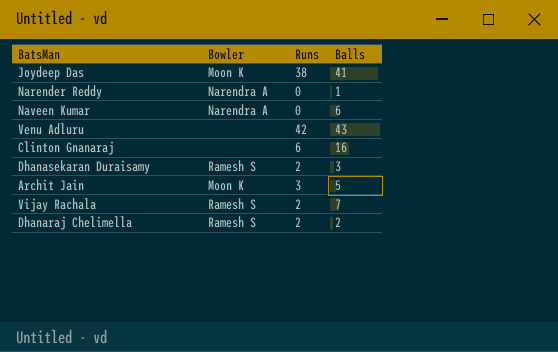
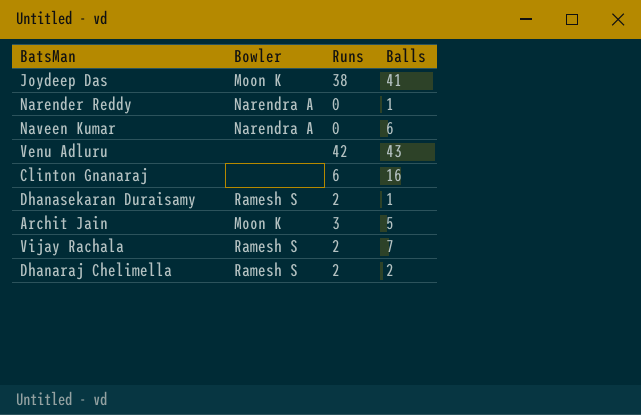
Dhanasekaran Duraisamy | Balls: 3 -> 1

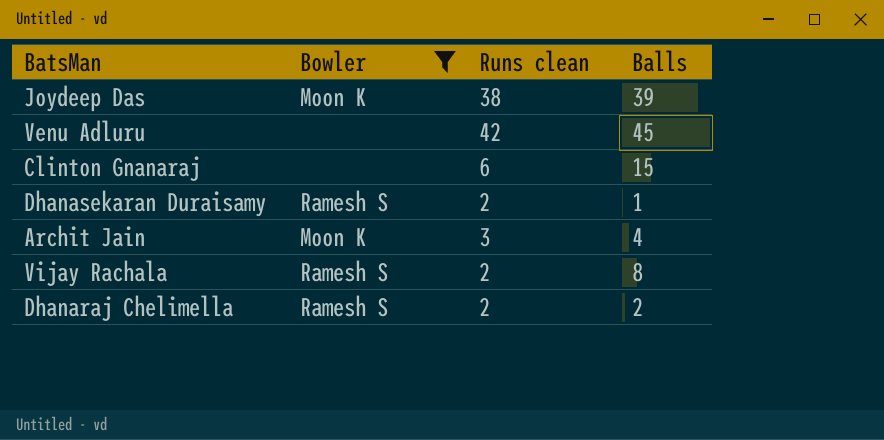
filter: none -> Bowler != Narendra A
column name: Runs -> Runs clean
Joydeep Das | Balls: 41 -> 39
Venu Adluru | Balls: 43 -> 45
Clinton Gnanaraj | Balls: 16 -> 15
Archit Jain | Balls: 5 -> 4
Vijay Rachala | Balls: 7 -> 8

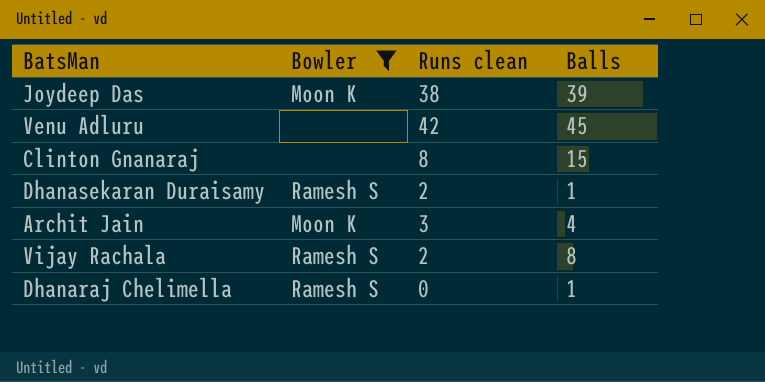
Clinton Gnanaraj | Runs clean: 6 -> 8
Dhanaraj Chelimella | Runs clean: 2 -> 0
Dhanaraj Chelimella | Balls: 2 -> 1

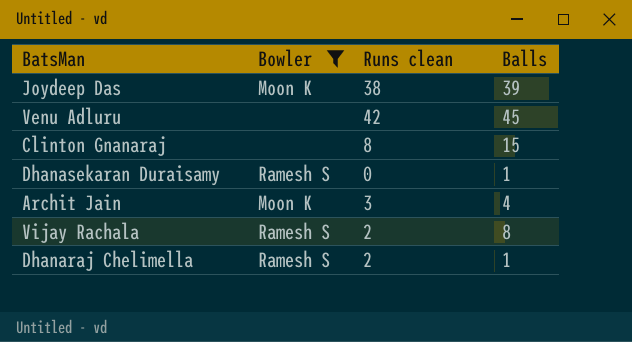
Dhanasekaran Duraisamy | Runs clean: 2 -> 0
Dhanaraj Chelimella | Runs clean: 0 -> 2

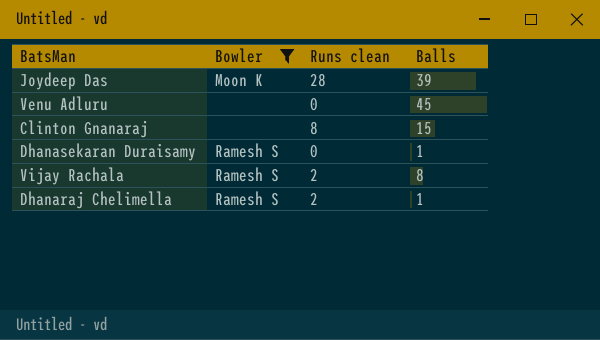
row Archit Jain: Moon K | 3 | 4 -> none
Joydeep Das | Runs clean: 38 -> 28
Venu Adluru | Runs clean: 42 -> 0

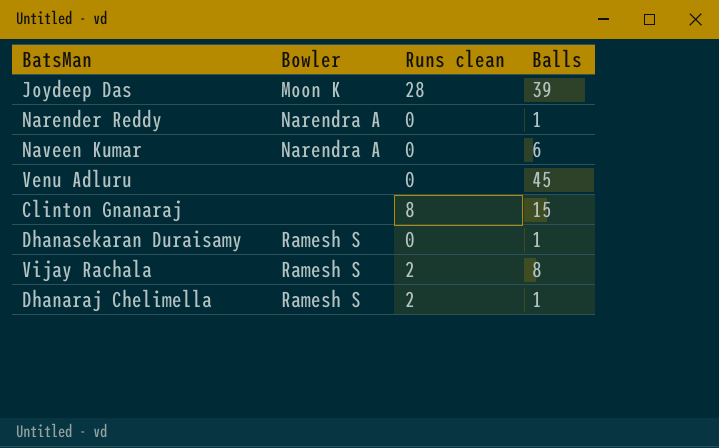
filter: Bowler != Narendra A -> none

